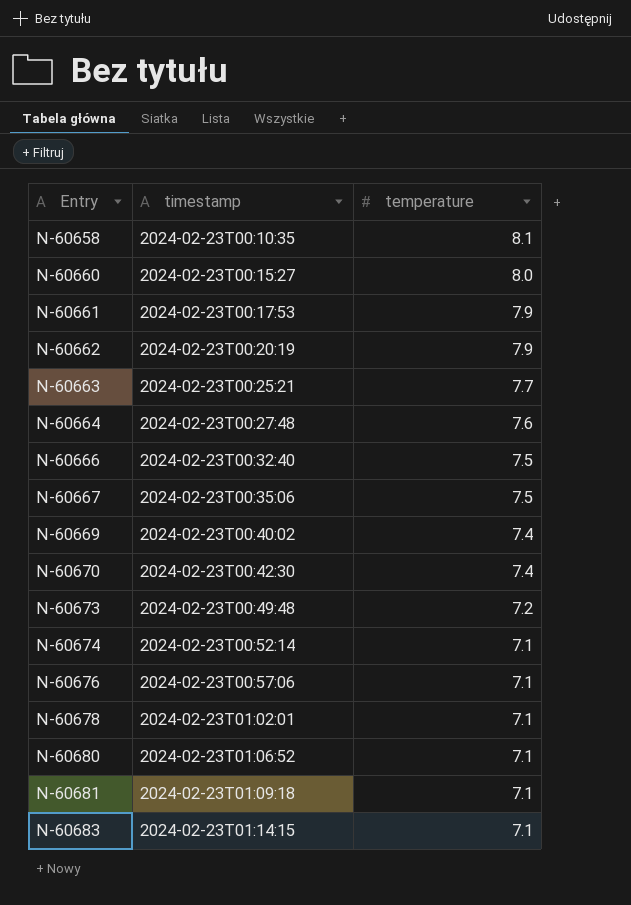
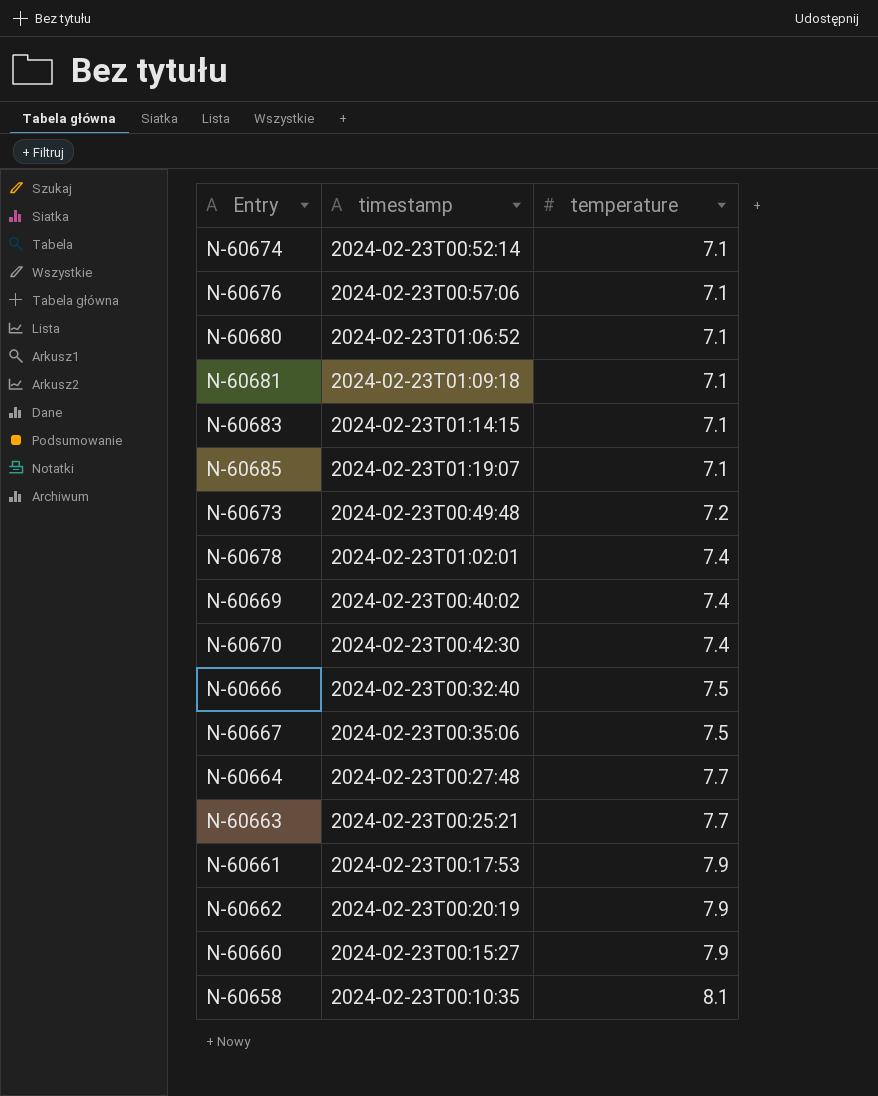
row order: Entry ascending -> temperature ascending
row N-60685: none -> 2024-02-23T01:19:07 | 7.1
N-60678 | temperature: 7.1 -> 7.4
N-60664 | temperature: 7.6 -> 7.7
N-60660 | temperature: 8.0 -> 7.9

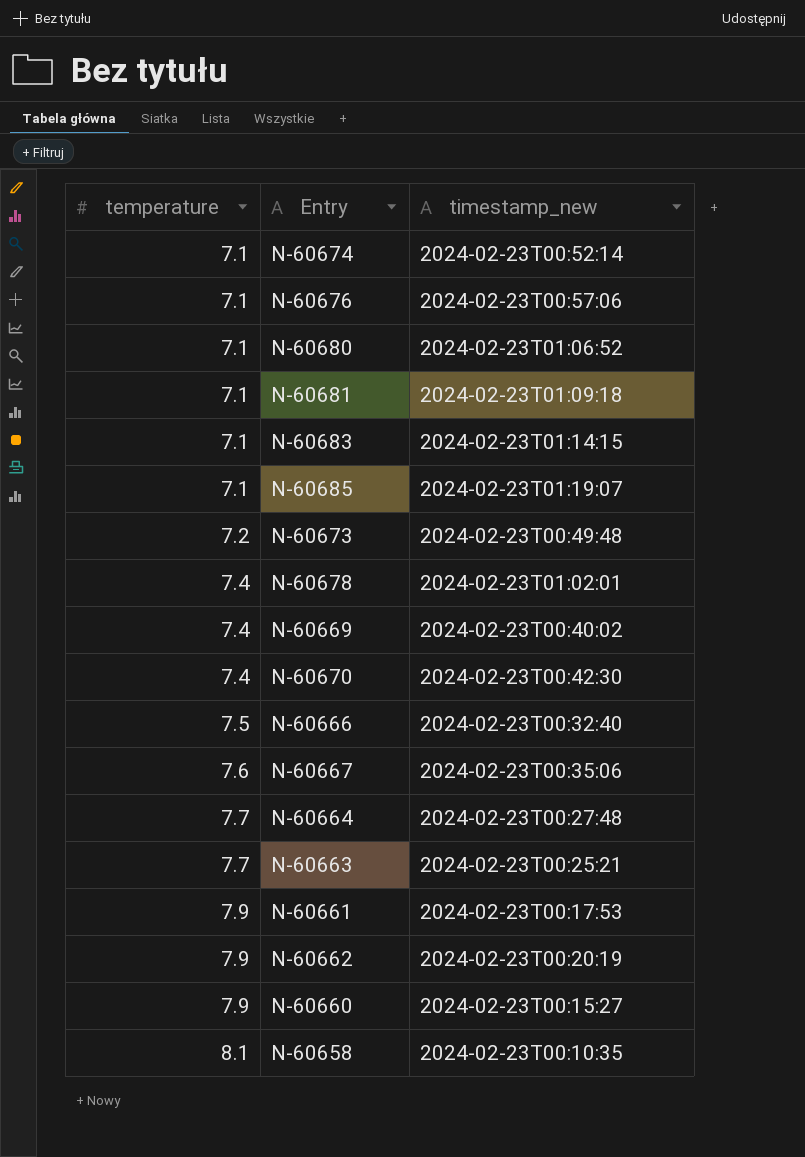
column temperature | position: 3 -> 1
column name: timestamp -> timestamp_new
N-60667 | temperature: 7.5 -> 7.6

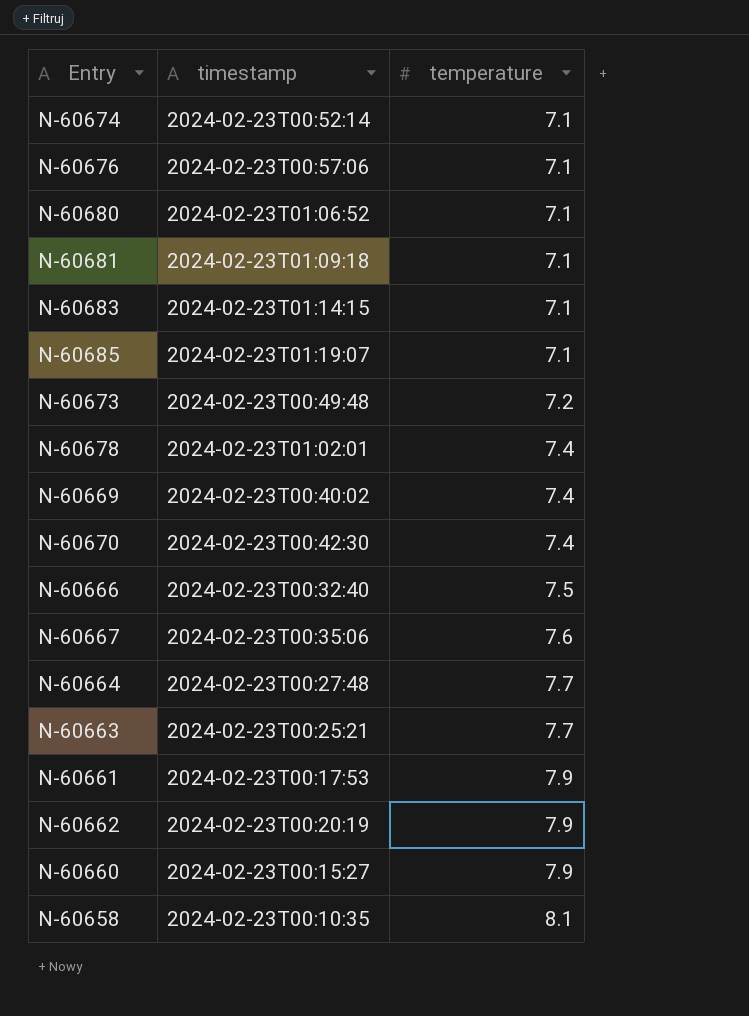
column name: timestamp_new -> timestamp
column temperature | position: 1 -> 3

